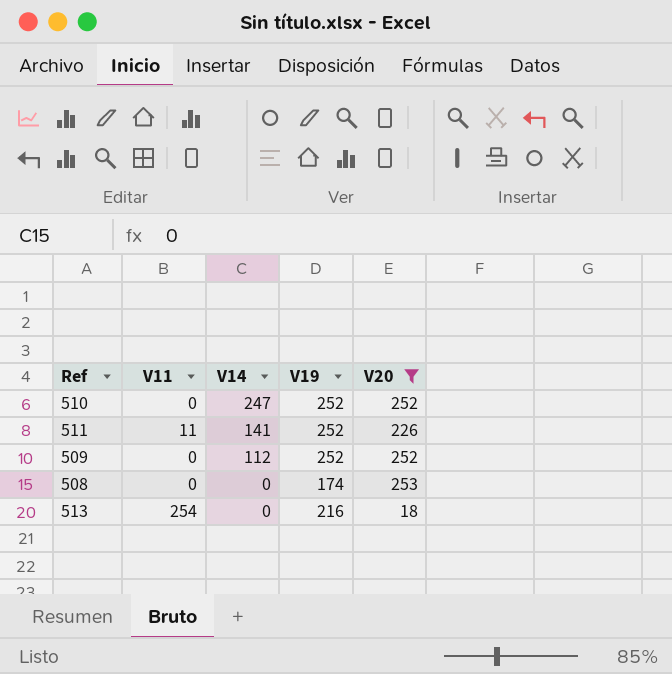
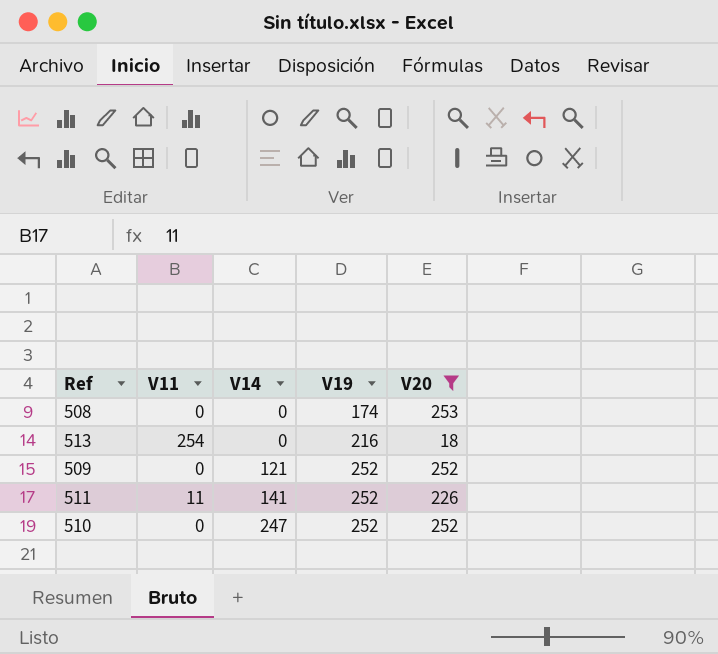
row order: V14 descending -> V14 ascending
509 | V14: 112 -> 121

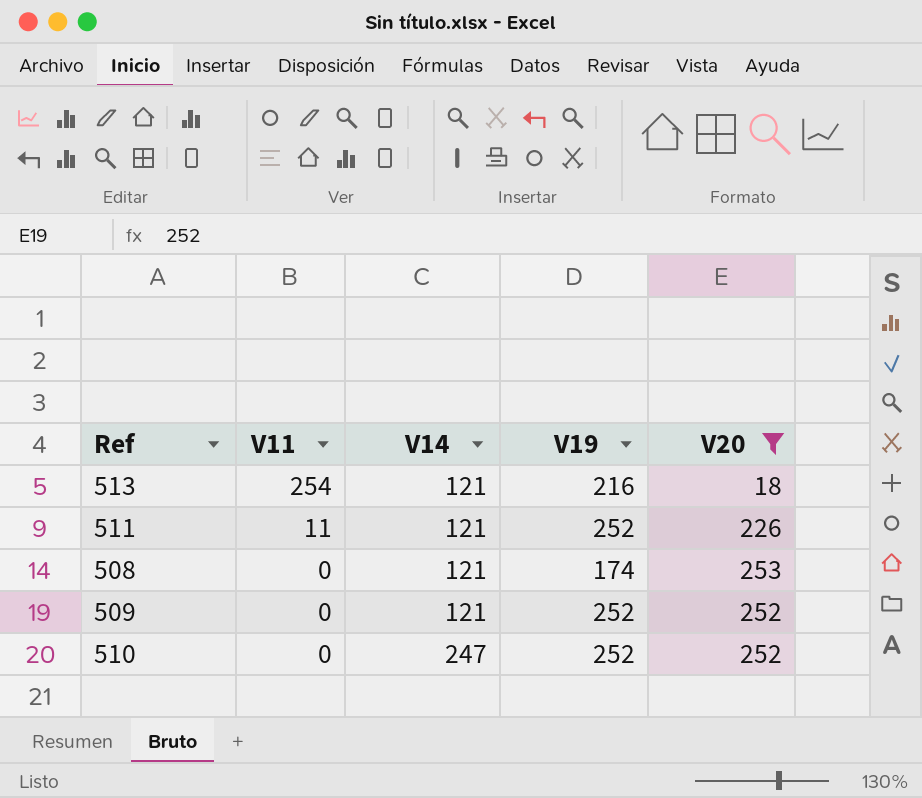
row order: V14 ascending -> V11 descending
513 | V14: 0 -> 121
511 | V14: 141 -> 121
508 | V14: 0 -> 121

